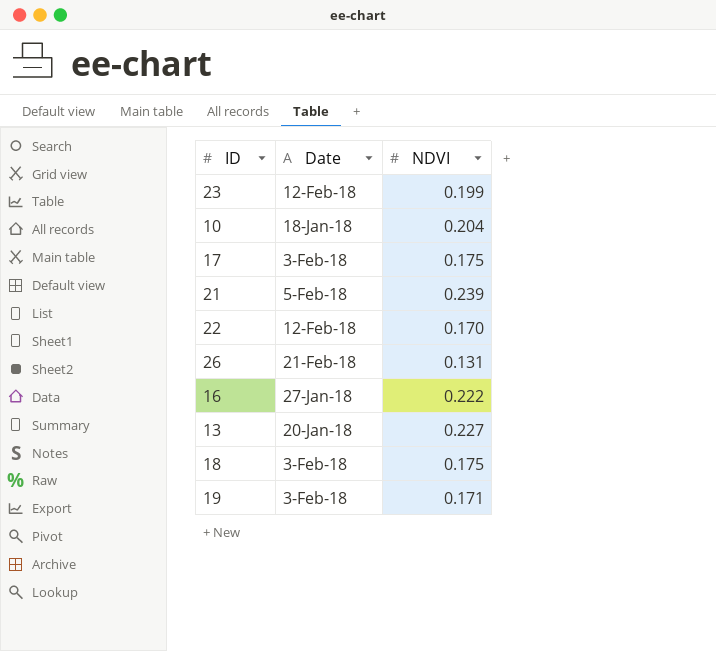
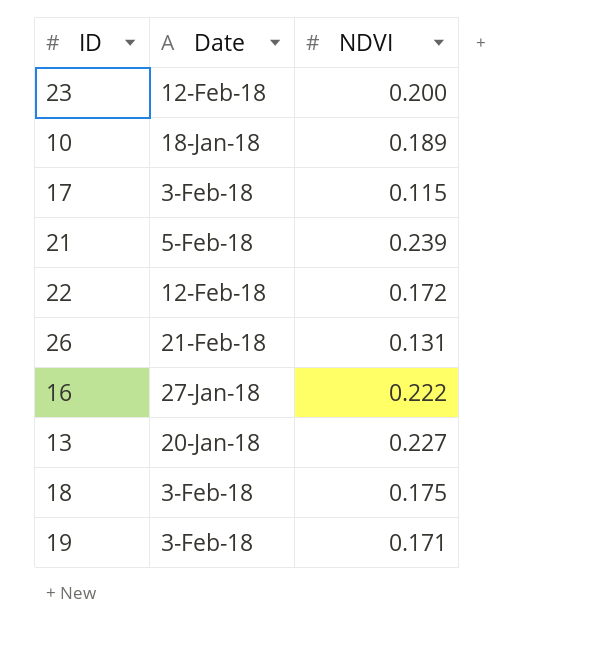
23 | NDVI: 0.199 -> 0.200
10 | NDVI: 0.204 -> 0.189
17 | NDVI: 0.175 -> 0.115
22 | NDVI: 0.170 -> 0.172

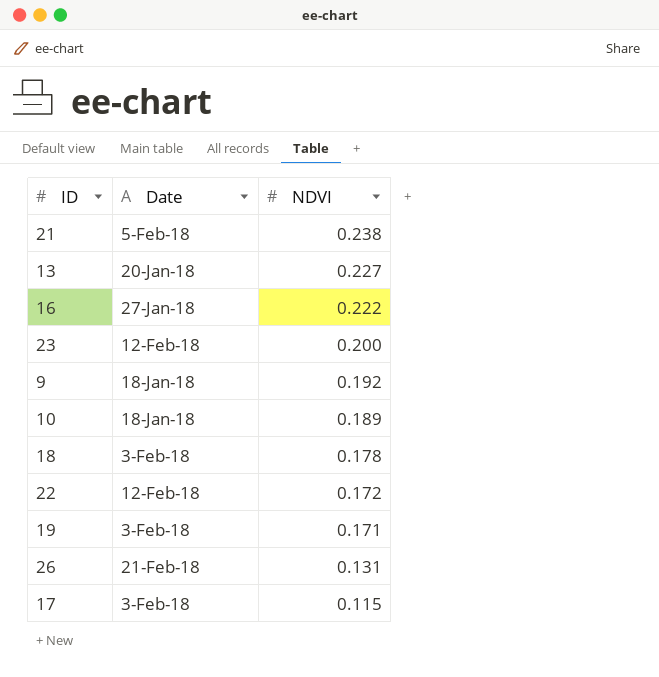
row order: none -> NDVI descending
21 | NDVI: 0.239 -> 0.238
row 9: none -> 18-Jan-18 | 0.192
18 | NDVI: 0.175 -> 0.178

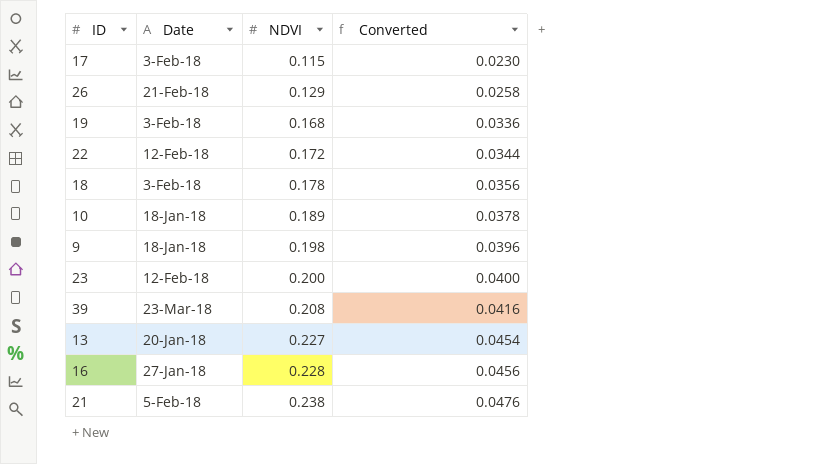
row order: NDVI descending -> NDVI ascending
column Converted | formula: none -> [NDVI] * 0.2
26 | NDVI: 0.131 -> 0.129
19 | NDVI: 0.171 -> 0.168
9 | NDVI: 0.192 -> 0.198
row 39: none -> 23-Mar-18 | 0.208 | 0.0416
16 | NDVI: 0.222 -> 0.228

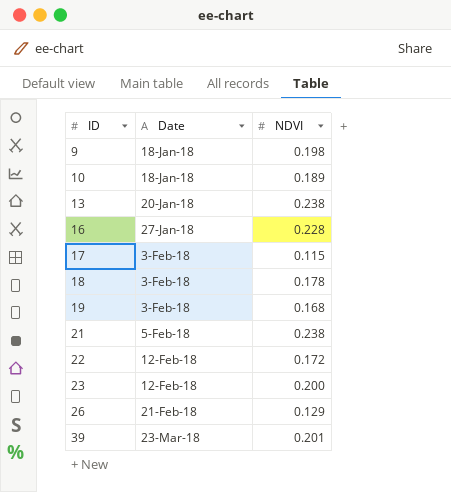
row order: NDVI ascending -> ID ascending
column Converted | formula: [NDVI] * 0.2 -> none
13 | NDVI: 0.227 -> 0.238
39 | NDVI: 0.208 -> 0.201

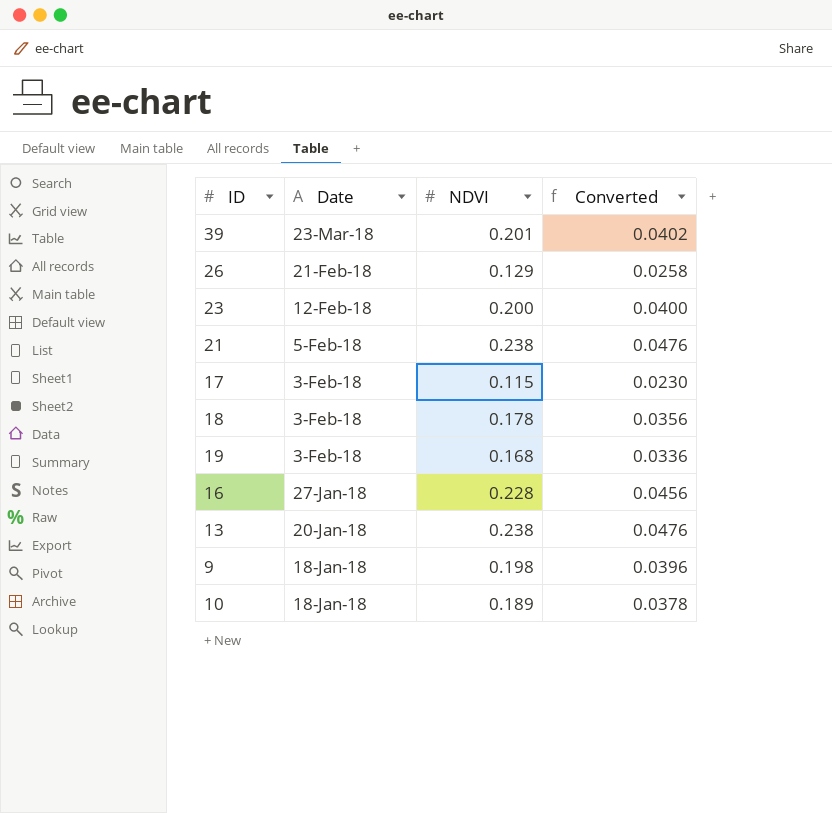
row order: ID ascending -> Date descending
column Converted | formula: none -> [NDVI] * 0.2
row 22: 12-Feb-18 | 0.172 -> none

